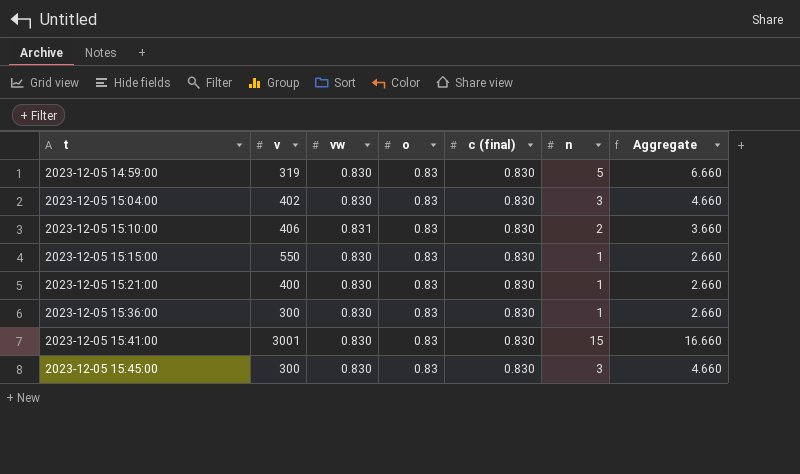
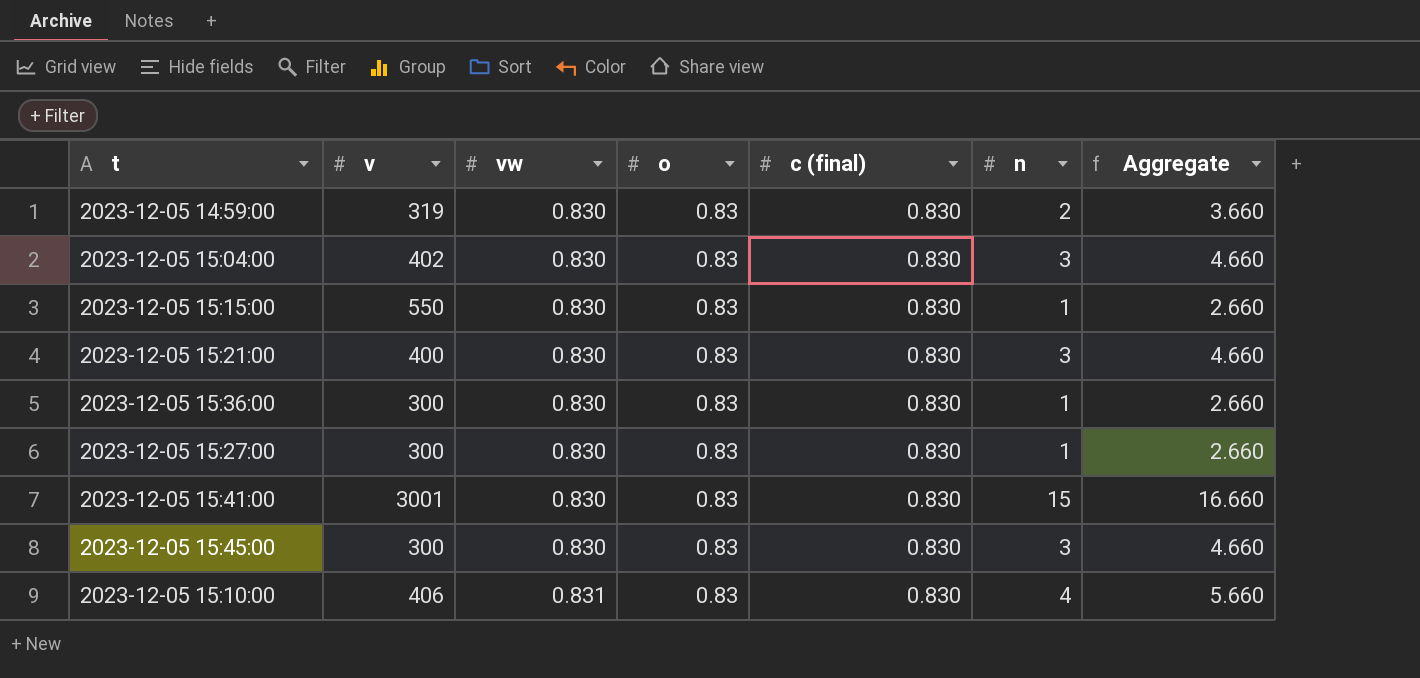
row order: t ascending -> vw ascending
2023-12-05 14:59:00 | n: 5 -> 2
2023-12-05 14:59:00 | Aggregate: 6.660 -> 3.660
2023-12-05 15:21:00 | n: 1 -> 3
2023-12-05 15:21:00 | Aggregate: 2.660 -> 4.660
row 2023-12-05 15:27:00: none -> 300 | 0.830 | 0.83 | 0.830 | 1 | 2.660
2023-12-05 15:10:00 | n: 2 -> 4
2023-12-05 15:10:00 | Aggregate: 3.660 -> 5.660

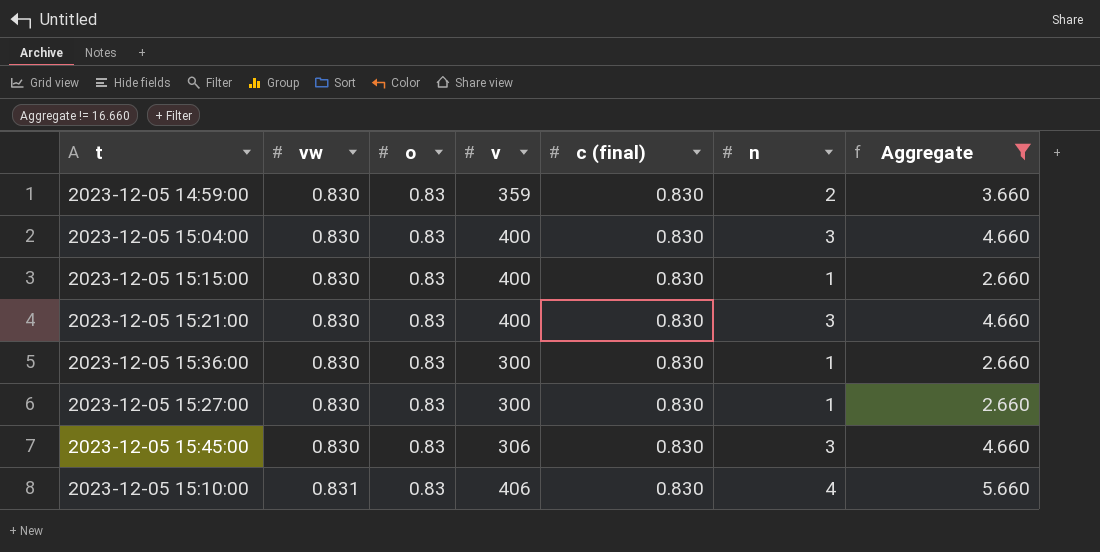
filter: none -> Aggregate != 16.660
column v | position: 2 -> 4
2023-12-05 14:59:00 | v: 319 -> 359
2023-12-05 15:04:00 | v: 402 -> 400
2023-12-05 15:15:00 | v: 550 -> 400
2023-12-05 15:45:00 | v: 300 -> 306

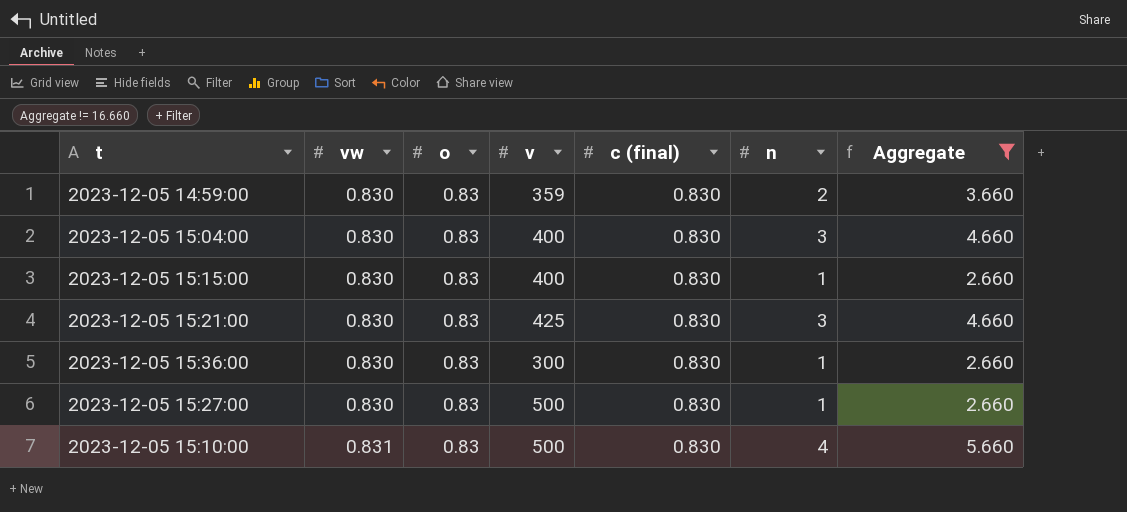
row 2023-12-05 15:45:00: 0.830 | 0.83 | 306 | 0.830 | 3 | 4.660 -> none
2023-12-05 15:21:00 | v: 400 -> 425
2023-12-05 15:27:00 | v: 300 -> 500
2023-12-05 15:10:00 | v: 406 -> 500

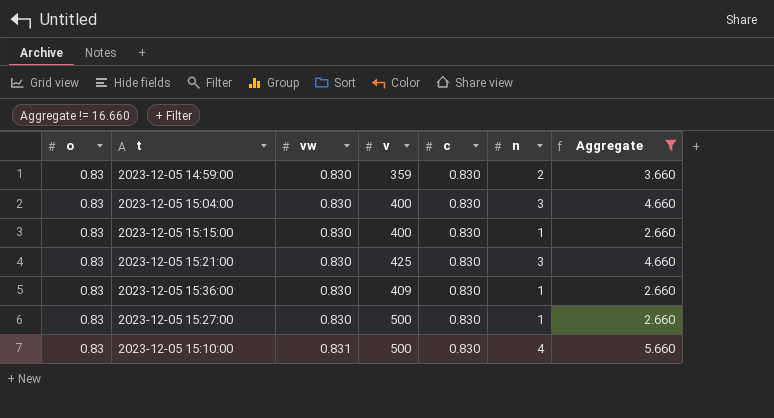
column o | position: 3 -> 1
column name: c (final) -> c
2023-12-05 15:36:00 | v: 300 -> 409

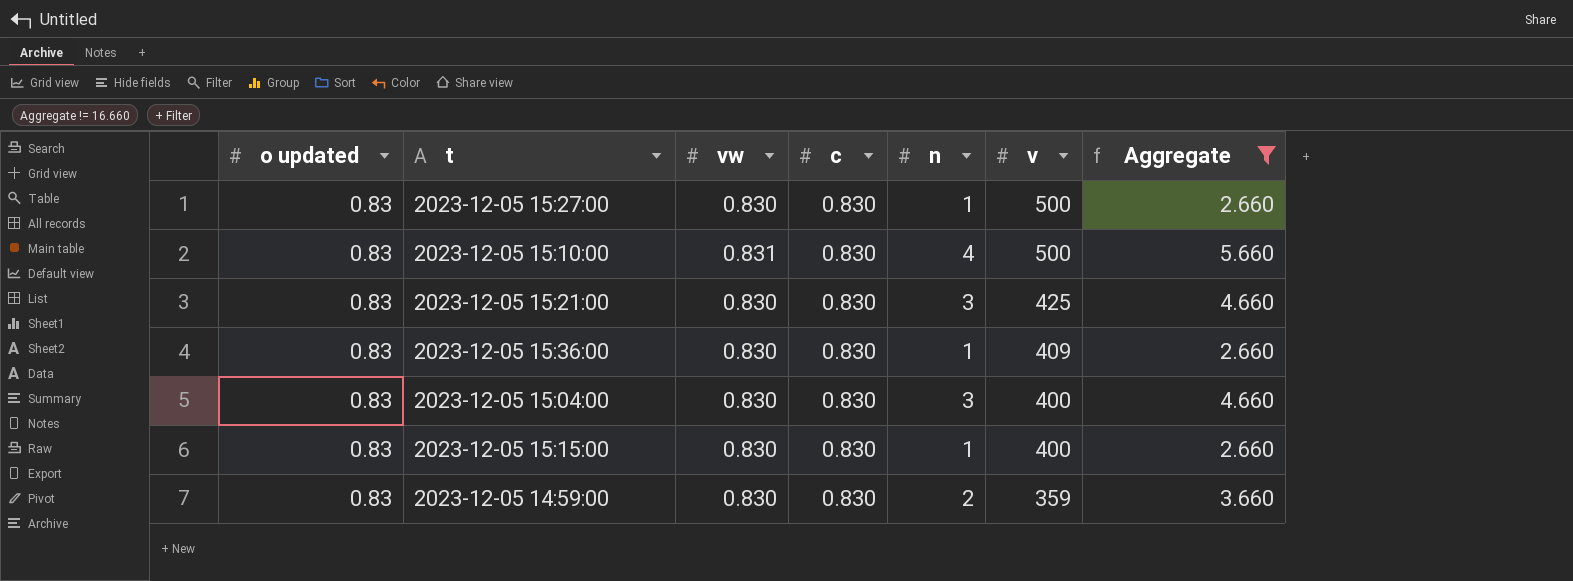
row order: vw ascending -> v descending
column name: o -> o updated
column v | position: 4 -> 6

